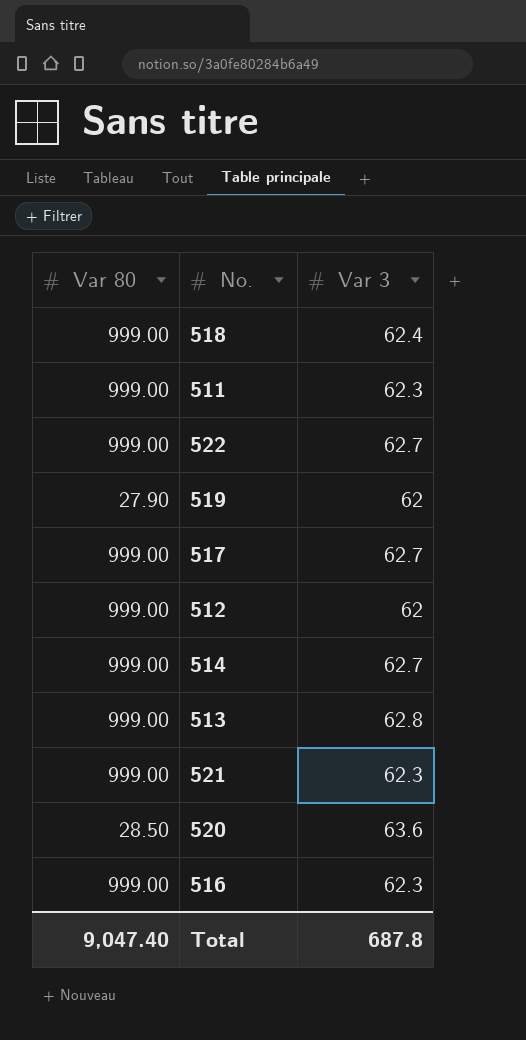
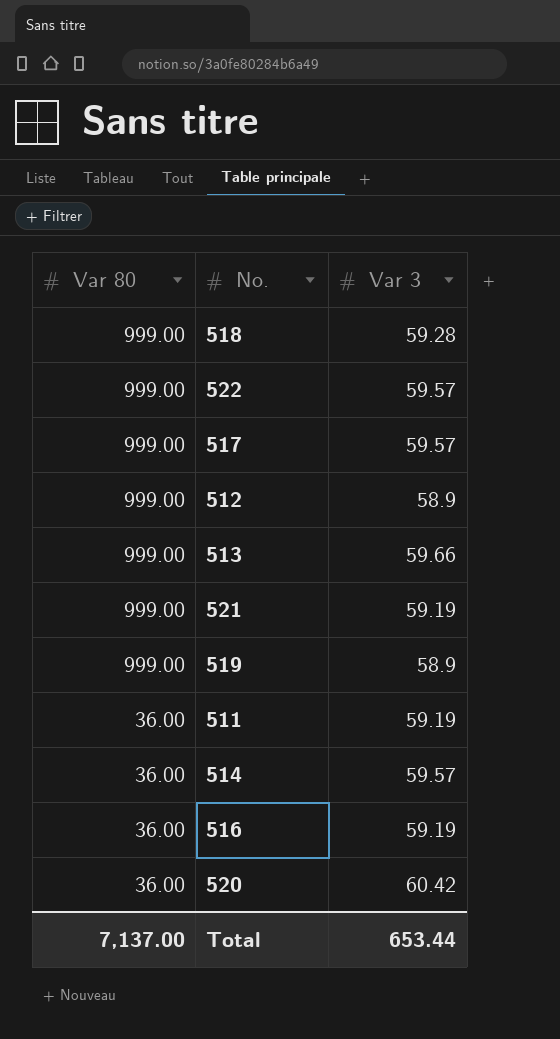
row order: none -> Var 80 descending
518 | Var 3: 62.4 -> 59.28
522 | Var 3: 62.7 -> 59.57
517 | Var 3: 62.7 -> 59.57
512 | Var 3: 62 -> 58.9
513 | Var 3: 62.8 -> 59.66
521 | Var 3: 62.3 -> 59.19
519 | Var 80: 27.90 -> 999.00
519 | Var 3: 62 -> 58.9
511 | Var 80: 999.00 -> 36.00
511 | Var 3: 62.3 -> 59.19
514 | Var 80: 999.00 -> 36.00
514 | Var 3: 62.7 -> 59.57
516 | Var 80: 999.00 -> 36.00
516 | Var 3: 62.3 -> 59.19
520 | Var 80: 28.50 -> 36.00
520 | Var 3: 63.6 -> 60.42
Total | Var 80: 9,047.40 -> 7,137.00
Total | Var 3: 687.8 -> 653.44

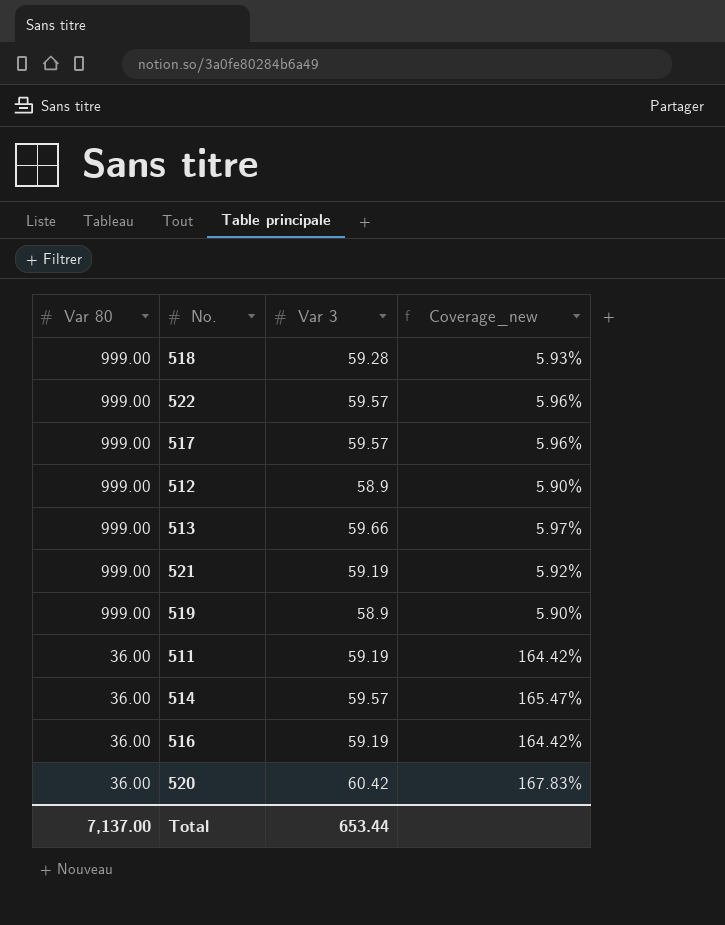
column Coverage_new | formula: none -> [Var 3] / [Var 80]

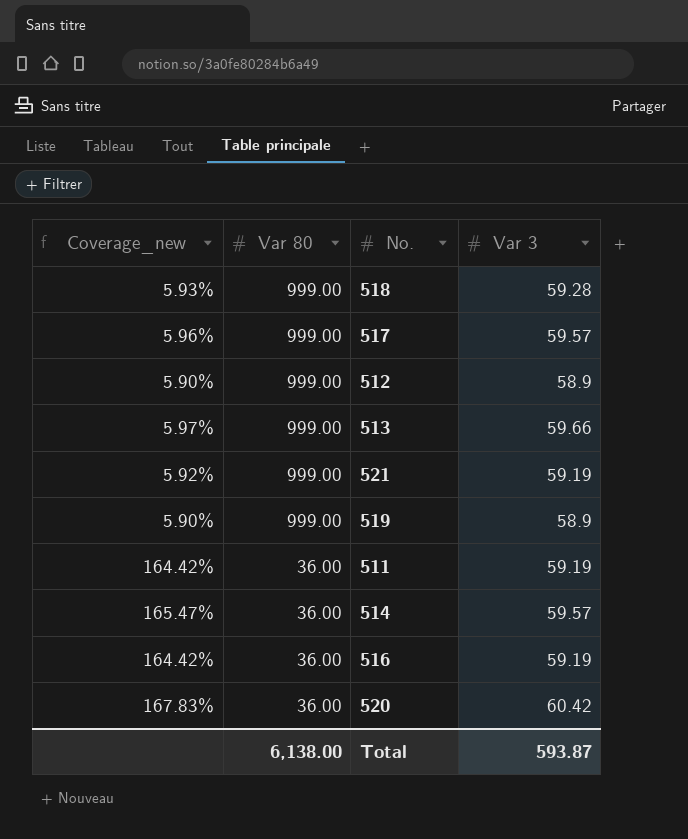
column Coverage_new | position: 4 -> 1
row 522: 999.00 | 59.57 | 5.96% -> none
Total | Var 80: 7,137.00 -> 6,138.00
Total | Var 3: 653.44 -> 593.87

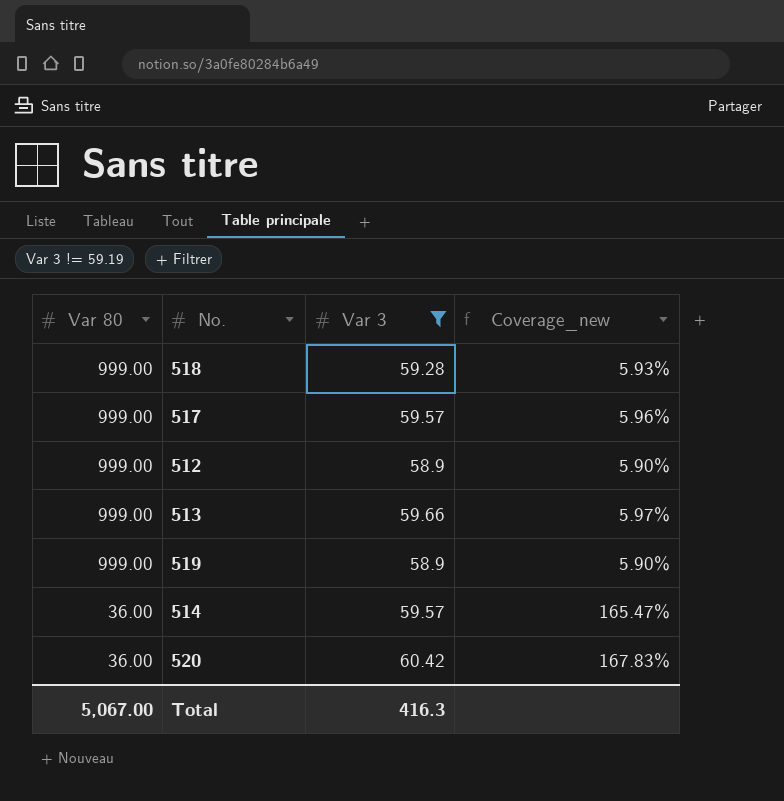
filter: none -> Var 3 != 59.19
column Coverage_new | position: 1 -> 4
Total | Var 80: 6,138.00 -> 5,067.00
Total | Var 3: 593.87 -> 416.3

